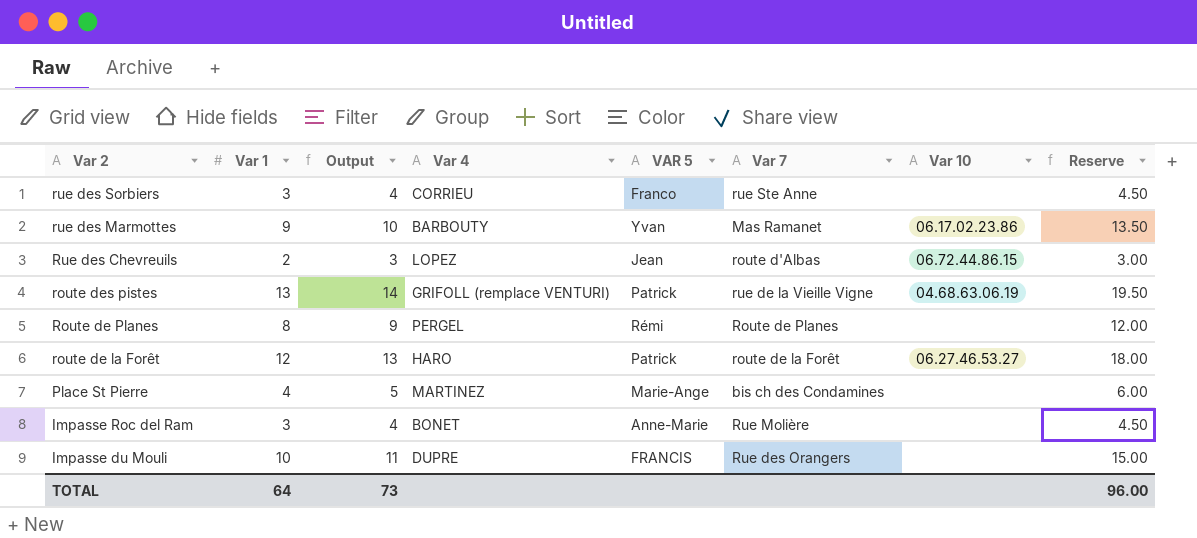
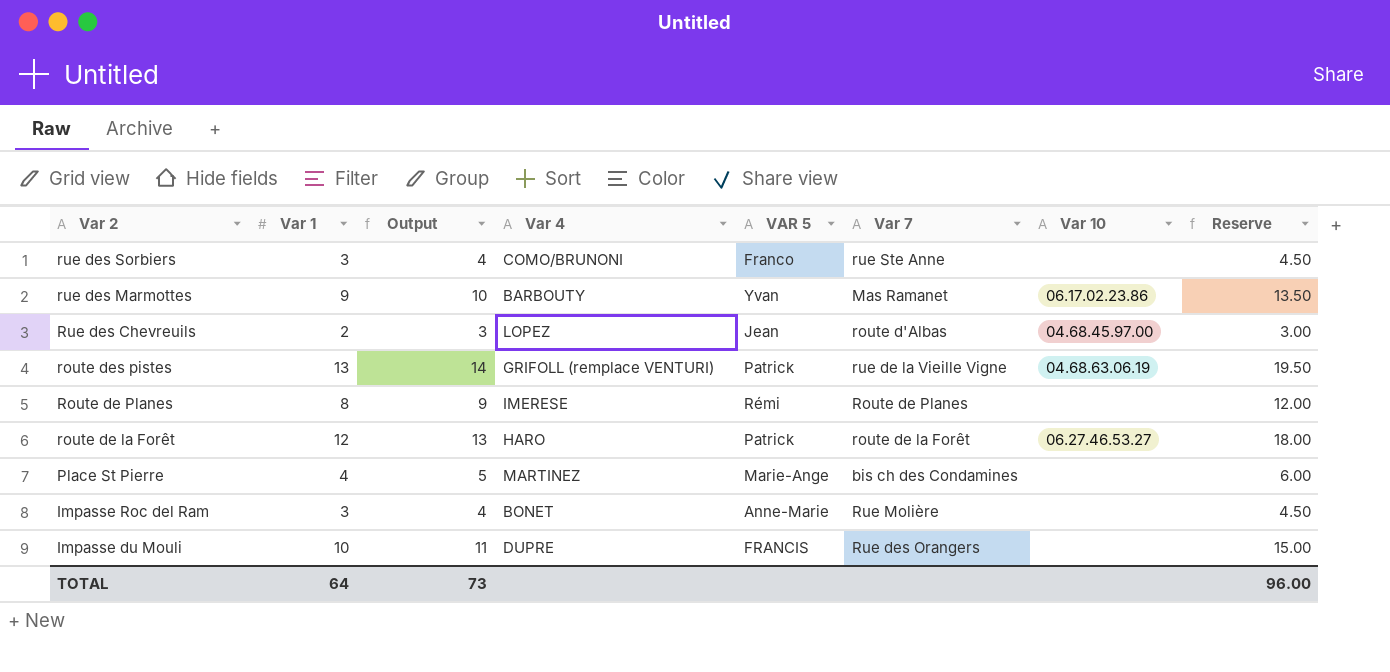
rue des Sorbiers | Var 4: CORRIEU -> COMO/BRUNONI
Rue des Chevreuils | Var 10: 06.72.44.86.15 -> 04.68.45.97.00
Route de Planes | Var 4: PERGEL -> IMERESE

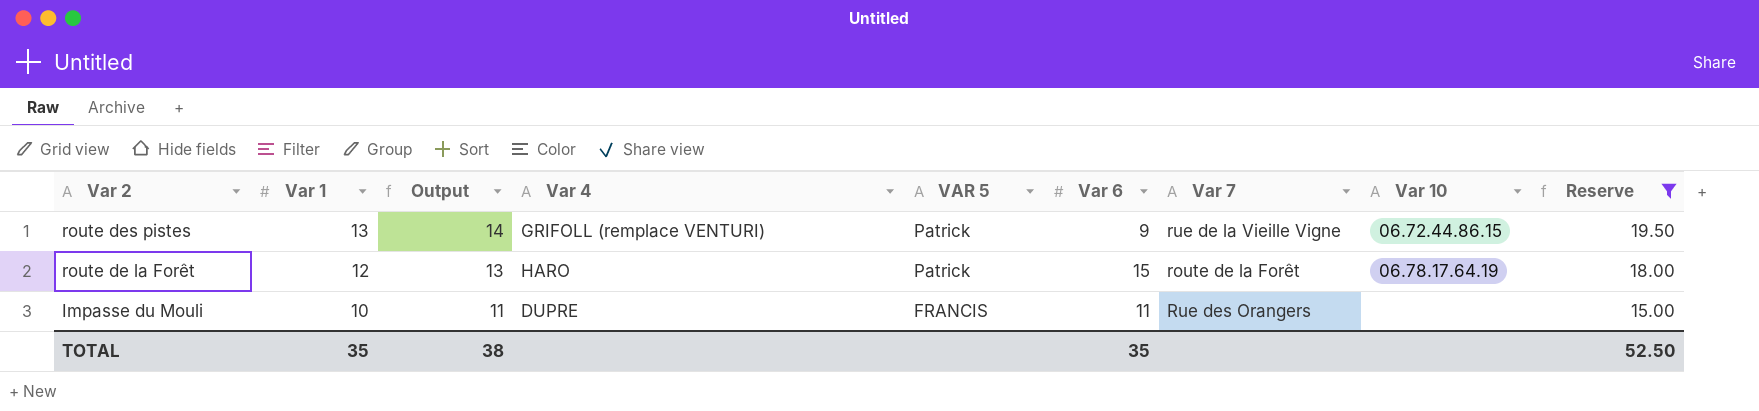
filter: none -> Reserve >= 15.00
column Var 6 | position: none -> 6
route des pistes | Var 10: 04.68.63.06.19 -> 06.72.44.86.15
route de la Forêt | Var 10: 06.27.46.53.27 -> 06.78.17.64.19
TOTAL | Var 1: 64 -> 35
TOTAL | Output: 73 -> 38
TOTAL | Reserve: 96.00 -> 52.50

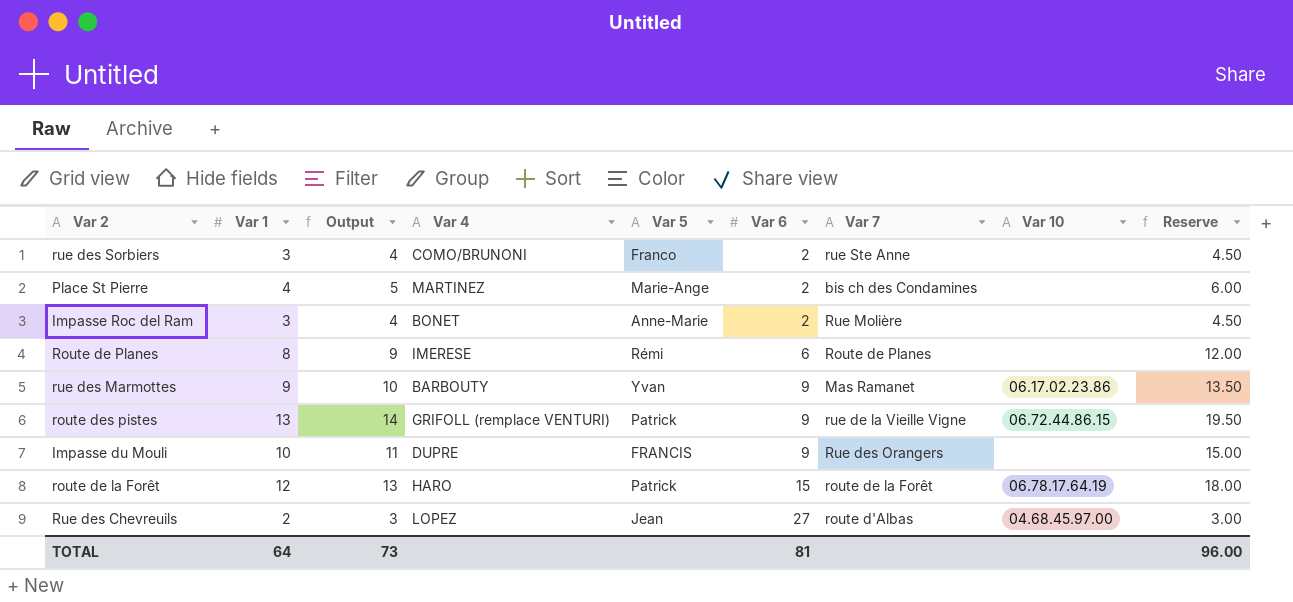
filter: Reserve >= 15.00 -> none
row order: Var 2 descending -> Var 6 ascending
column name: VAR 5 -> Var 5
Impasse du Mouli | Var 6: 11 -> 9
TOTAL | Var 1: 35 -> 64
TOTAL | Output: 38 -> 73
TOTAL | Var 6: 35 -> 81
TOTAL | Reserve: 52.50 -> 96.00

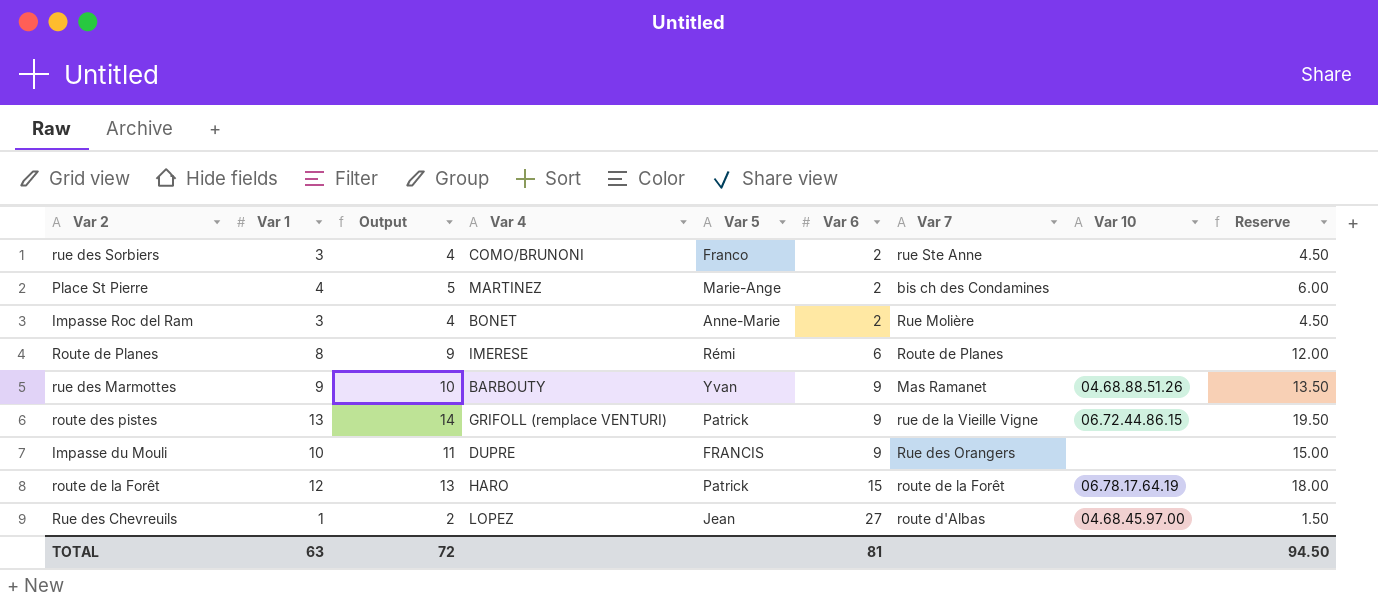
rue des Marmottes | Var 10: 06.17.02.23.86 -> 04.68.88.51.26
Rue des Chevreuils | Var 1: 2 -> 1
Rue des Chevreuils | Output: 3 -> 2
Rue des Chevreuils | Reserve: 3.00 -> 1.50
TOTAL | Var 1: 64 -> 63
TOTAL | Output: 73 -> 72
TOTAL | Reserve: 96.00 -> 94.50

